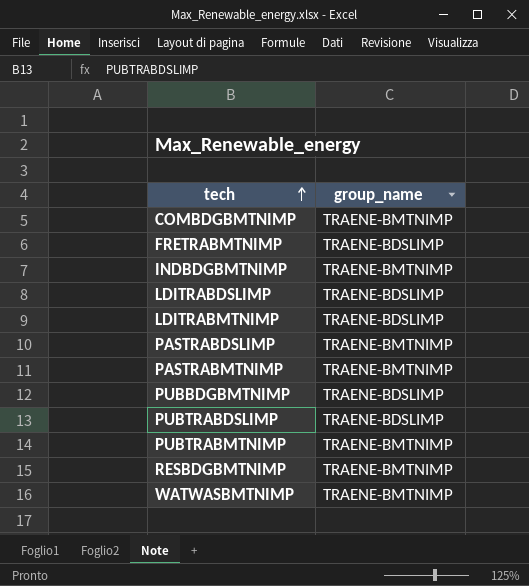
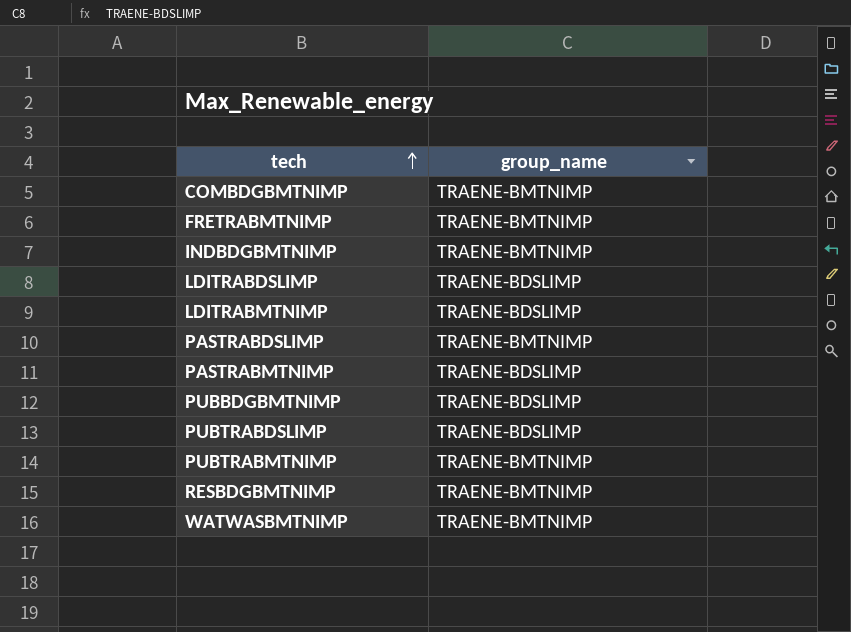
FRETRABMTNIMP | group_name: TRAENE-BDSLIMP -> TRAENE-BMTNIMP
PASTRABMTNIMP | group_name: TRAENE-BMTNIMP -> TRAENE-BDSLIMP

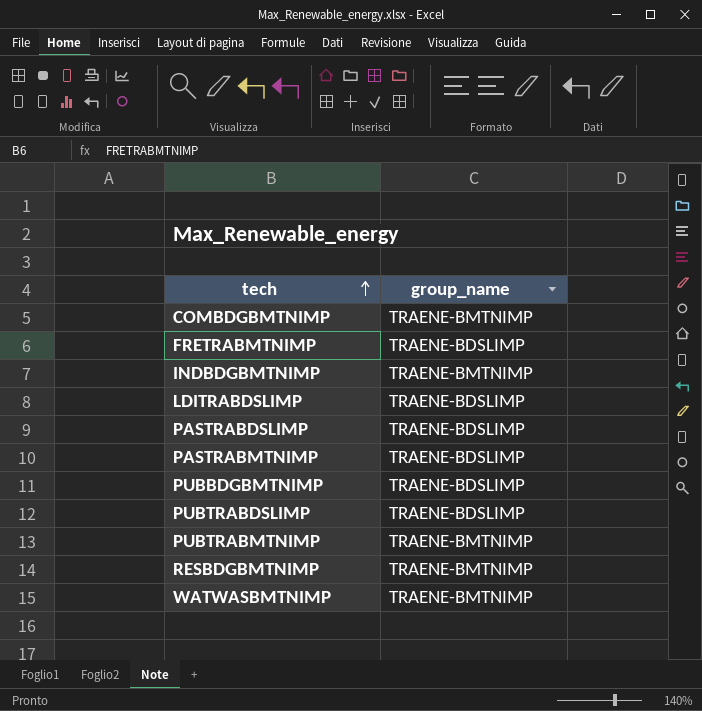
row LDITRABMTNIMP: TRAENE-BDSLIMP -> none
FRETRABMTNIMP | group_name: TRAENE-BMTNIMP -> TRAENE-BDSLIMP
PASTRABDSLIMP | group_name: TRAENE-BMTNIMP -> TRAENE-BDSLIMP

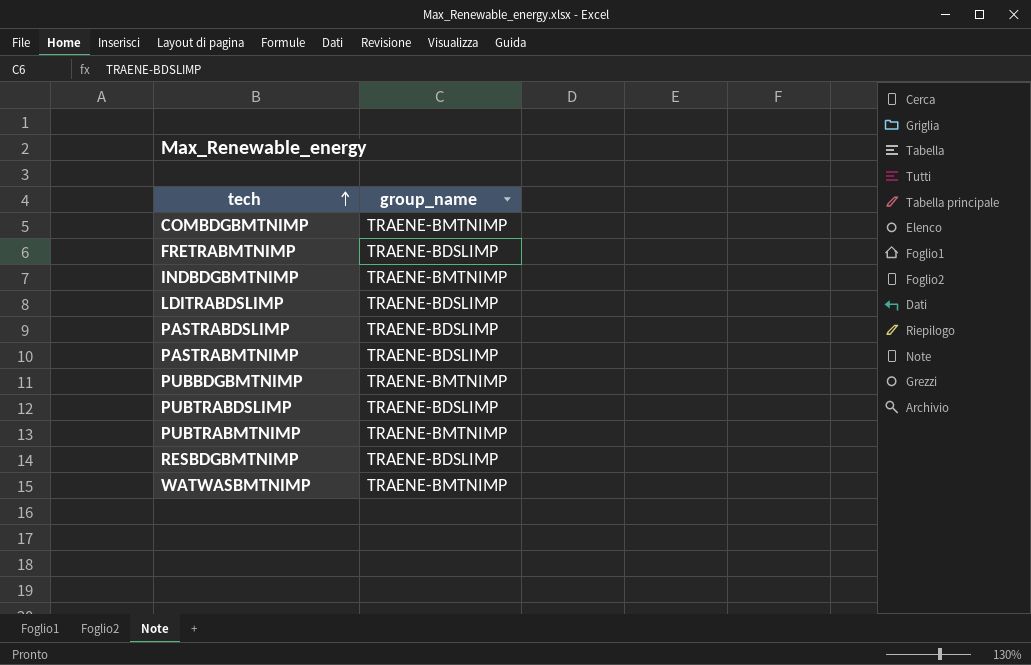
PUBBDGBMTNIMP | group_name: TRAENE-BDSLIMP -> TRAENE-BMTNIMP
RESBDGBMTNIMP | group_name: TRAENE-BMTNIMP -> TRAENE-BDSLIMP

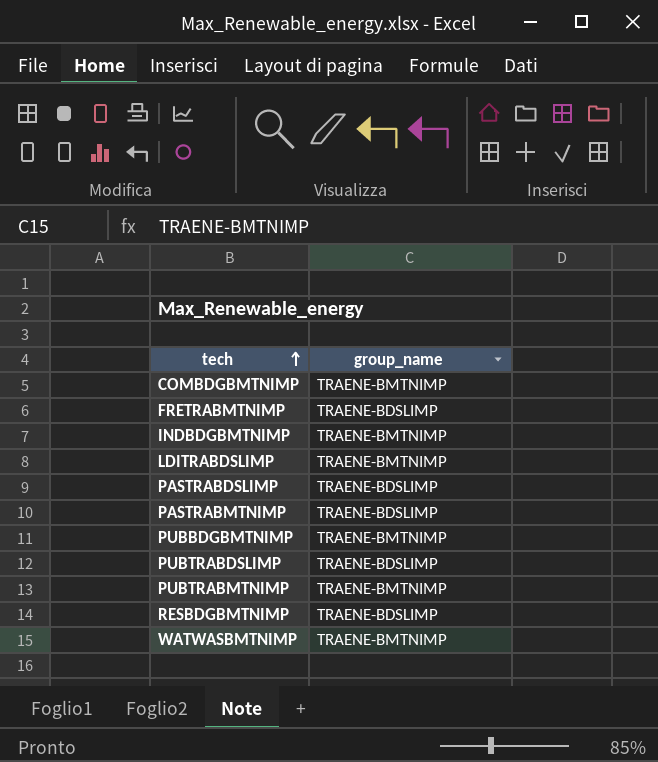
LDITRABDSLIMP | group_name: TRAENE-BDSLIMP -> TRAENE-BMTNIMP

